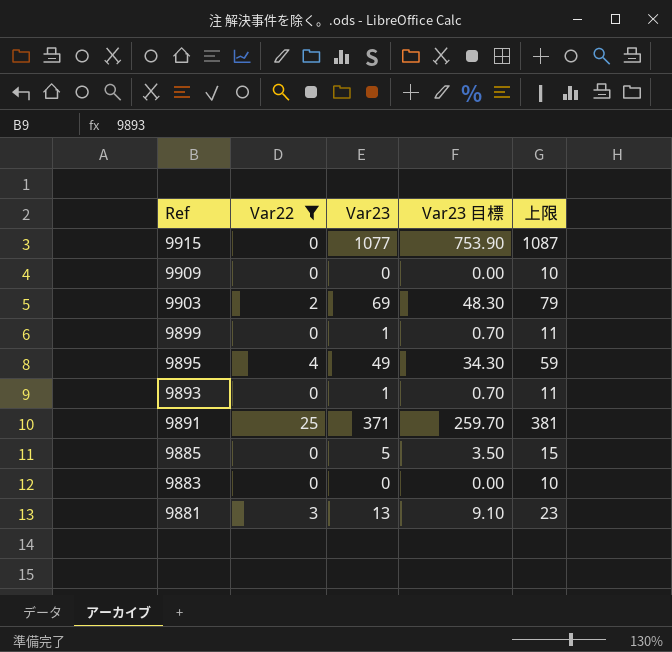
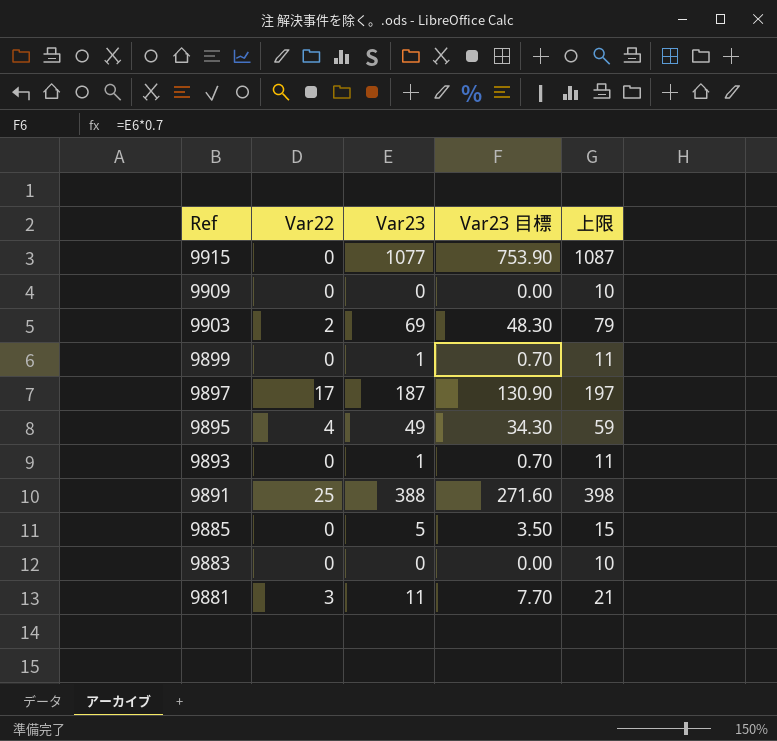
filter: Var22 != 17 -> none
9891 | Var23: 371 -> 388
9891 | Var23 目標: 259.70 -> 271.60
9891 | 上限: 381 -> 398
9881 | Var23: 13 -> 11
9881 | Var23 目標: 9.10 -> 7.70
9881 | 上限: 23 -> 21

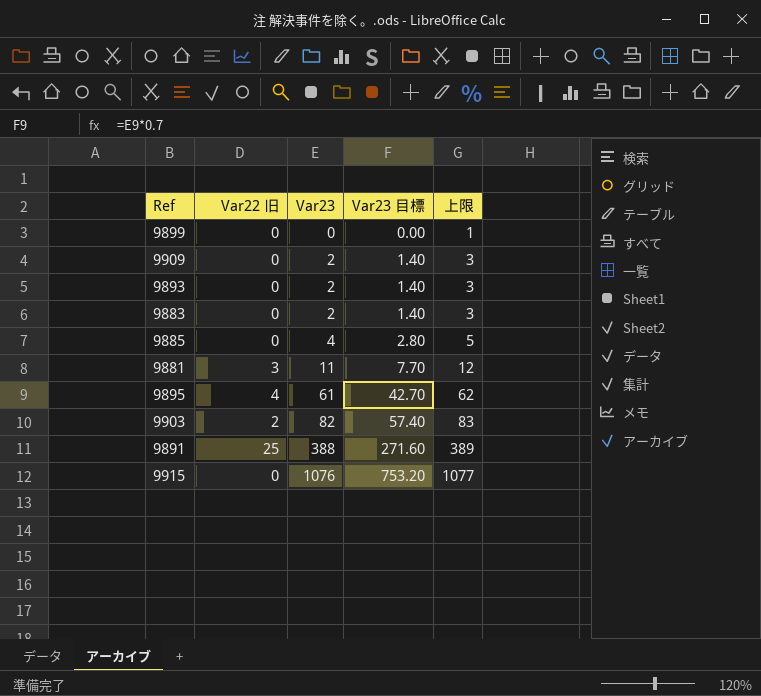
row order: Ref descending -> Var23 ascending
column name: Var22 -> Var22 旧
column 上限 | formula: [Var23] + 10 -> [Var23] + 1
row 9897: 17 | 187 | 130.90 | 197 -> none
9899 | Var23: 1 -> 0
9899 | Var23 目標: 0.70 -> 0.00
9909 | Var23: 0 -> 2
9909 | Var23 目標: 0.00 -> 1.40
9893 | Var23: 1 -> 2
9893 | Var23 目標: 0.70 -> 1.40
9883 | Var23: 0 -> 2
9883 | Var23 目標: 0.00 -> 1.40
9885 | Var23: 5 -> 4
9885 | Var23 目標: 3.50 -> 2.80
9895 | Var23: 49 -> 61
9895 | Var23 目標: 34.30 -> 42.70
9903 | Var23: 69 -> 82
9903 | Var23 目標: 48.30 -> 57.40
9915 | Var23: 1077 -> 1076
9915 | Var23 目標: 753.90 -> 753.20

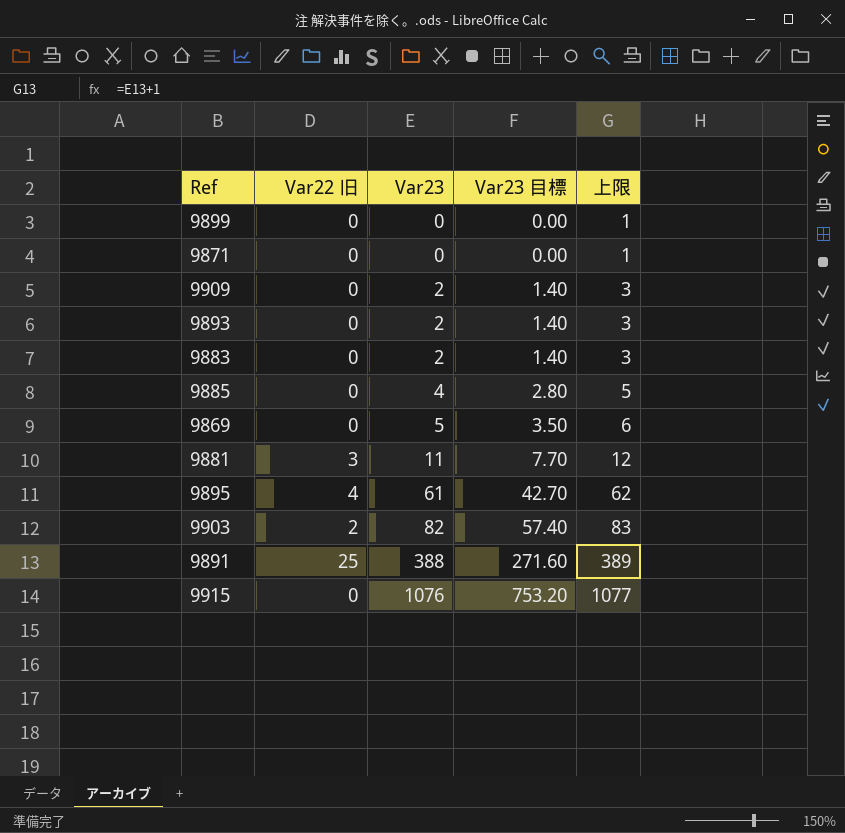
row 9871: none -> 0 | 0 | 0.00 | 1
row 9869: none -> 0 | 5 | 3.50 | 6

